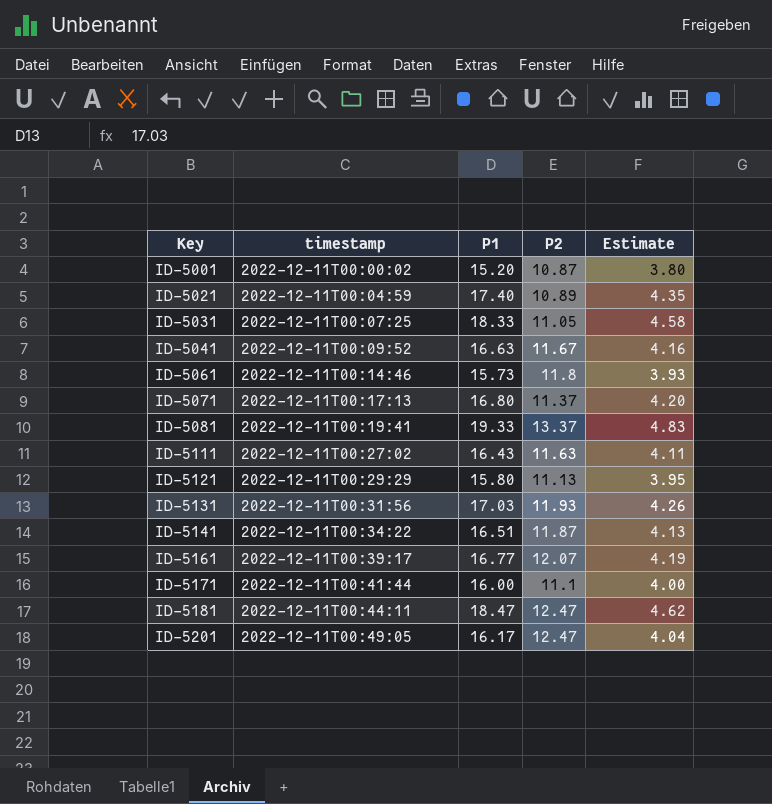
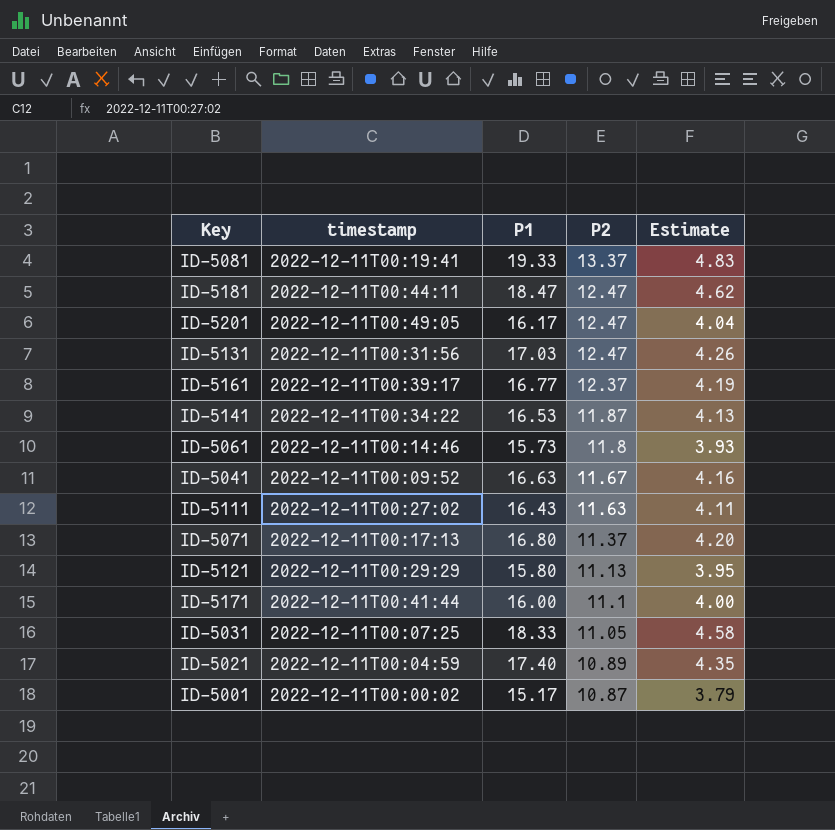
row order: Key ascending -> P2 descending
ID-5131 | P2: 11.93 -> 12.47
ID-5161 | P2: 12.07 -> 12.37
ID-5141 | P1: 16.51 -> 16.53
ID-5001 | P1: 15.20 -> 15.17
ID-5001 | Estimate: 3.80 -> 3.79

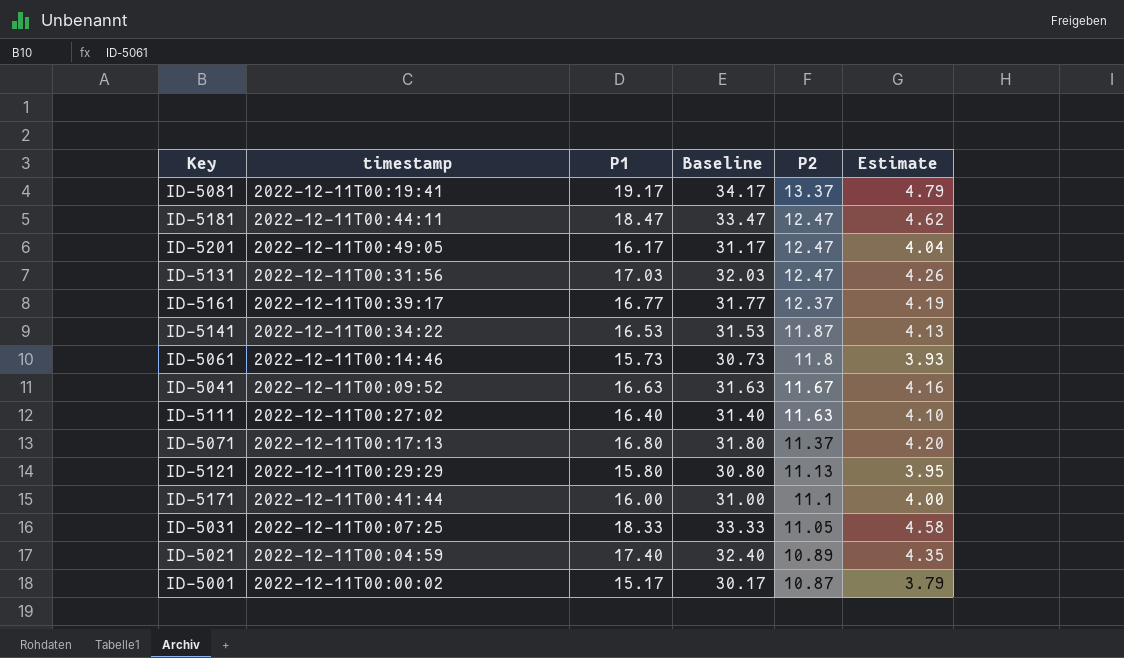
column Baseline | formula: none -> [P1] + 15
ID-5081 | P1: 19.33 -> 19.17
ID-5081 | Estimate: 4.83 -> 4.79
ID-5111 | P1: 16.43 -> 16.40
ID-5111 | Estimate: 4.11 -> 4.10

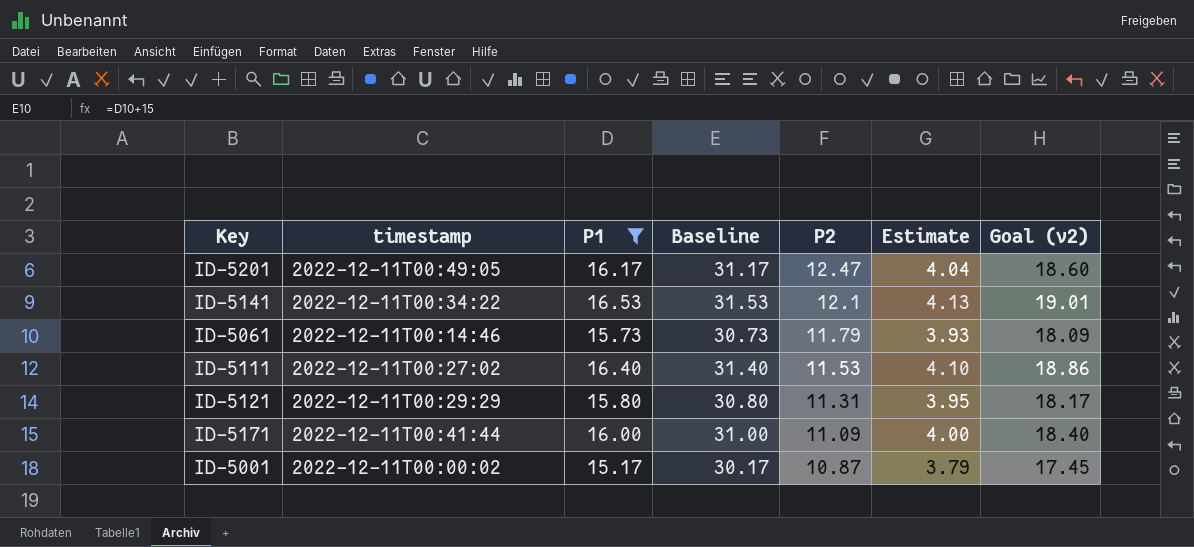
filter: none -> P1 <= 16.53
column Goal (v2) | formula: none -> [P1] * 1.15
ID-5141 | P2: 11.87 -> 12.1
ID-5061 | P2: 11.8 -> 11.79
ID-5111 | P2: 11.63 -> 11.53
ID-5121 | P2: 11.13 -> 11.31
ID-5171 | P2: 11.1 -> 11.09

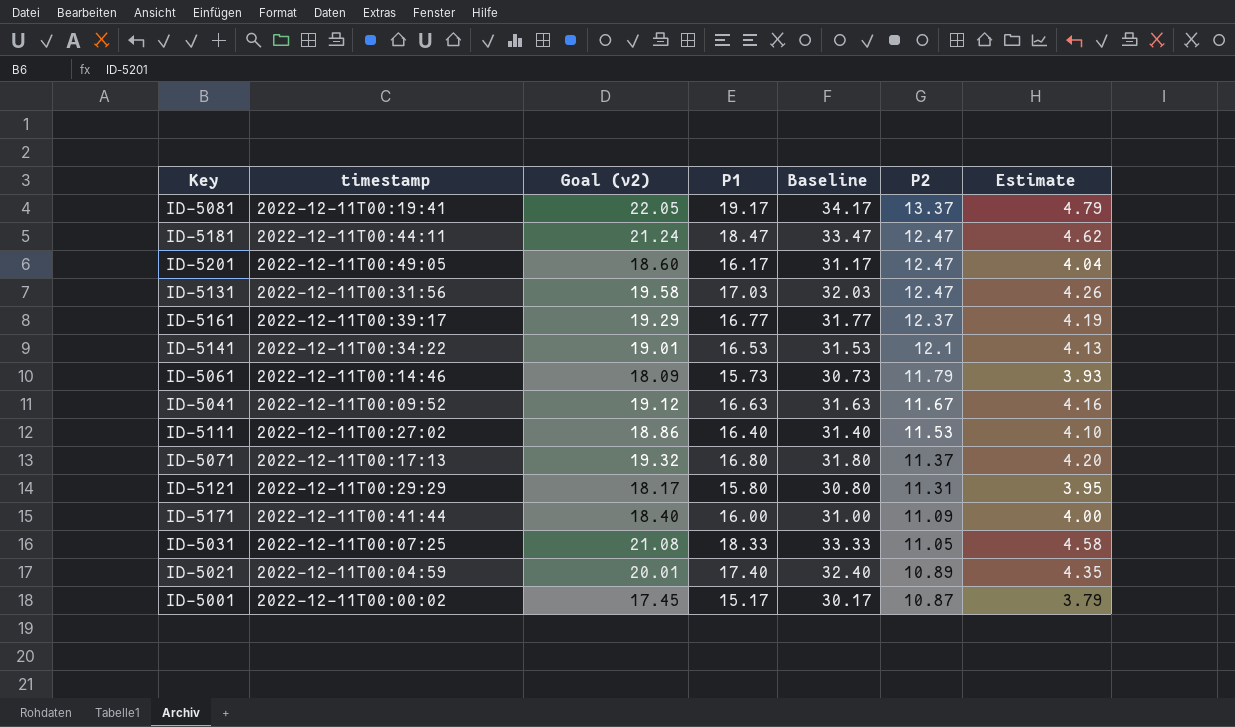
filter: P1 <= 16.53 -> none
column Goal (v2) | position: 7 -> 3

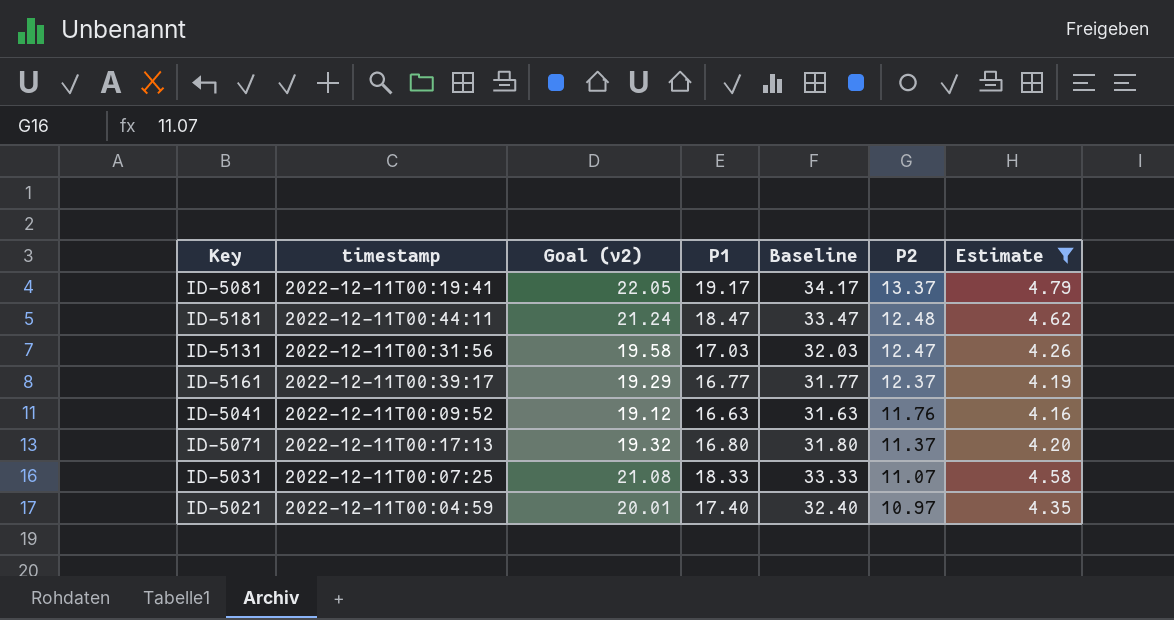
filter: none -> Estimate >= 4.16
ID-5181 | P2: 12.47 -> 12.48
ID-5041 | P2: 11.67 -> 11.76
ID-5031 | P2: 11.05 -> 11.07
ID-5021 | P2: 10.89 -> 10.97

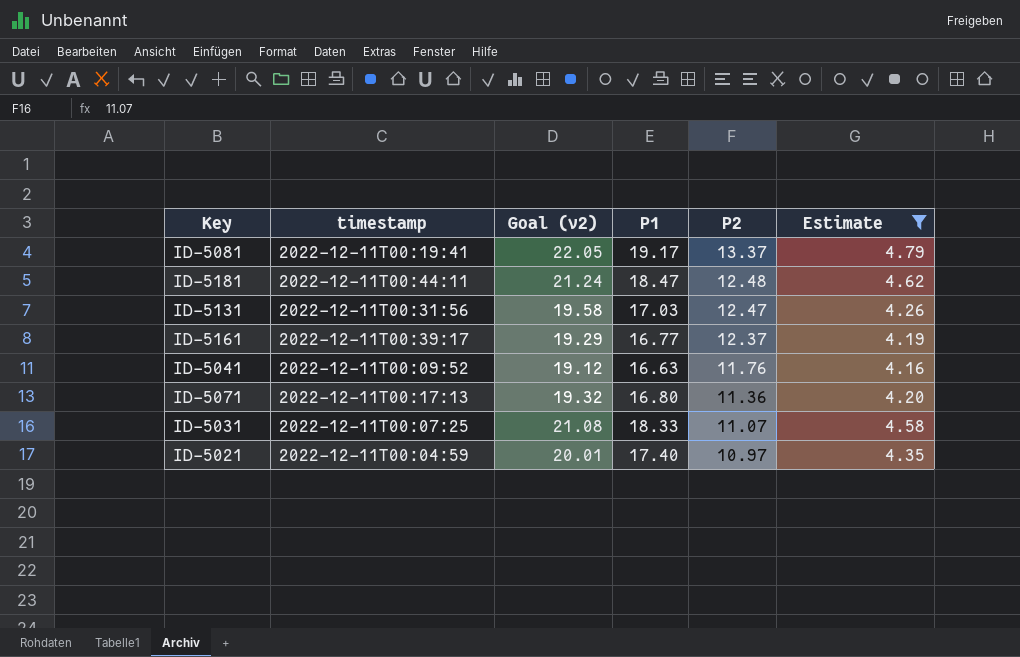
column Baseline | formula: [P1] + 15 -> none
ID-5071 | P2: 11.37 -> 11.36

